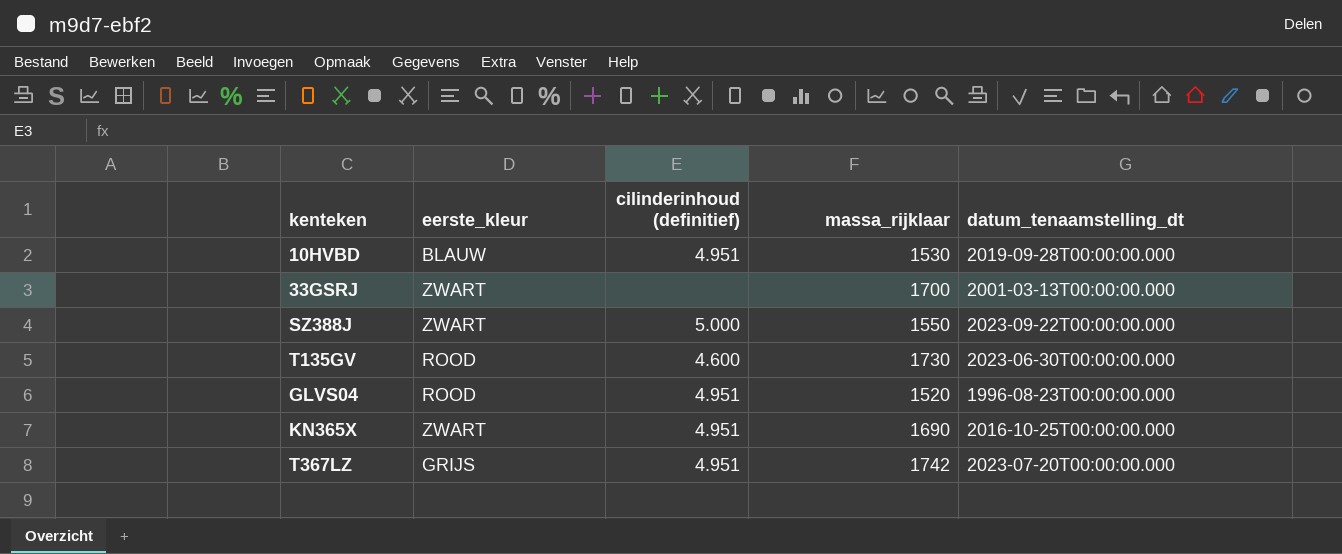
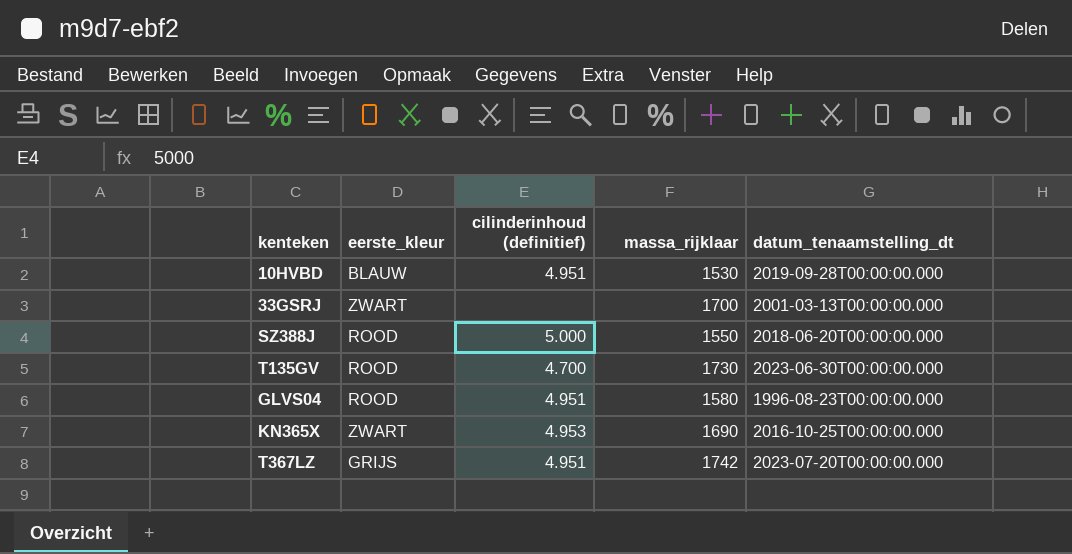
SZ388J | eerste_kleur: ZWART -> ROOD
SZ388J | datum_tenaamstelling_dt: 2023-09-22T00:00:00.000 -> 2018-06-20T00:00:00.000
T135GV | cilinderinhoud (definitief): 4.600 -> 4.700
GLVS04 | massa_rijklaar: 1520 -> 1580
KN365X | cilinderinhoud (definitief): 4.951 -> 4.953

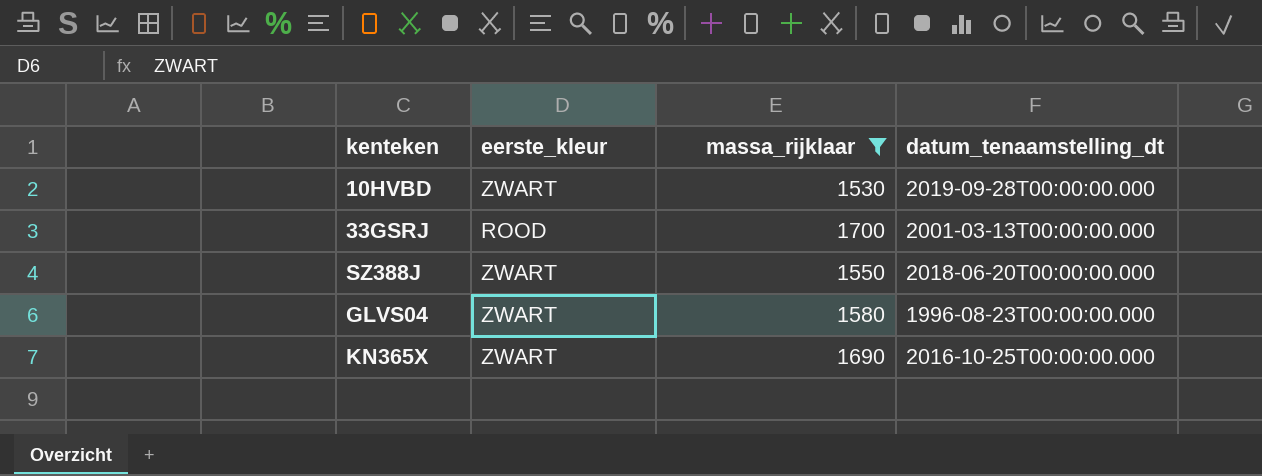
filter: none -> massa_rijklaar <= 1700
column cilinderinhoud (definitief) | position: 3 -> none
10HVBD | eerste_kleur: BLAUW -> ZWART
33GSRJ | eerste_kleur: ZWART -> ROOD
SZ388J | eerste_kleur: ROOD -> ZWART
GLVS04 | eerste_kleur: ROOD -> ZWART

